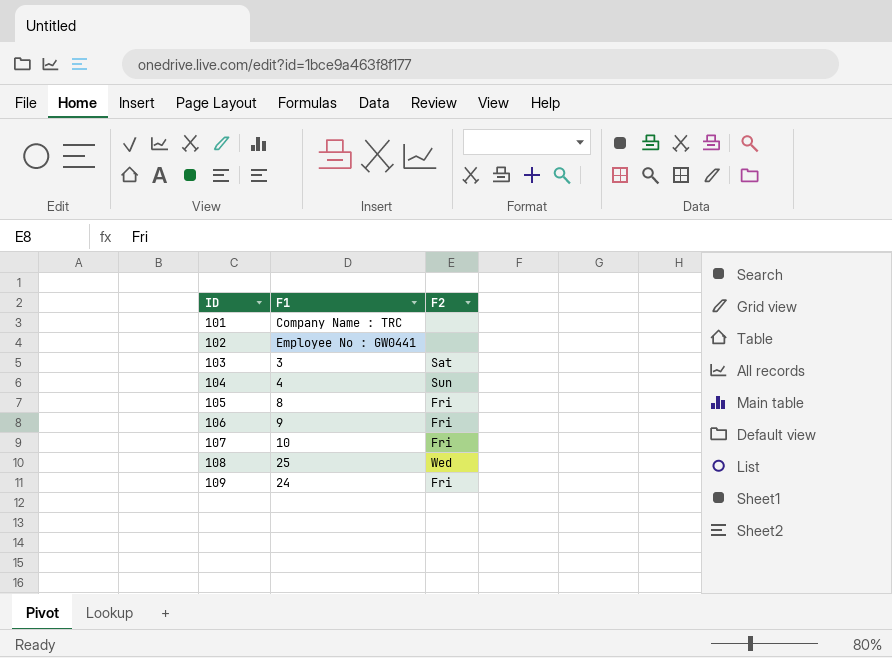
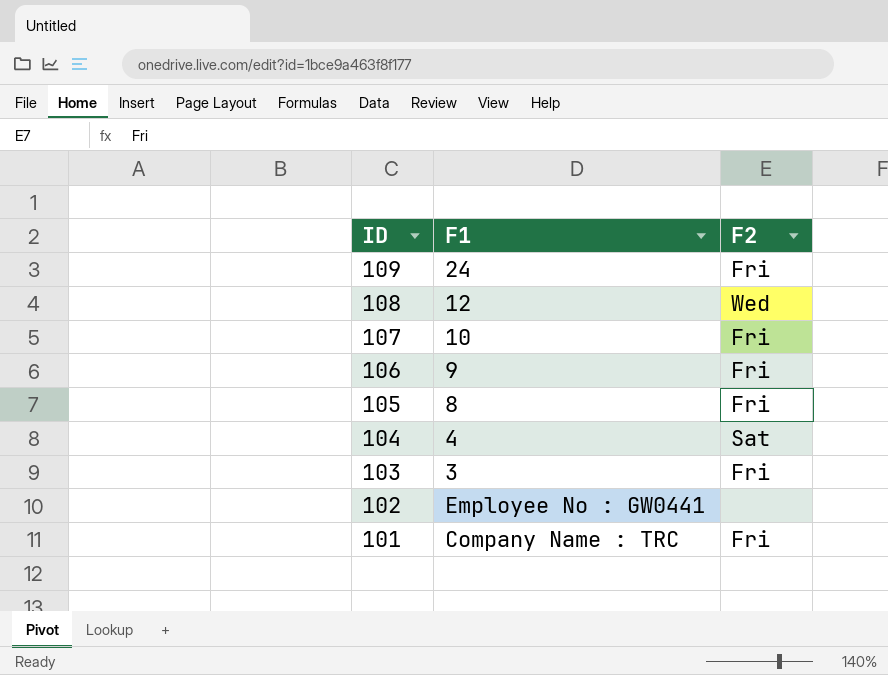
row order: ID ascending -> ID descending
108 | F1: 25 -> 12
104 | F2: Sun -> Sat
103 | F2: Sat -> Fri
101 | F2: none -> Fri

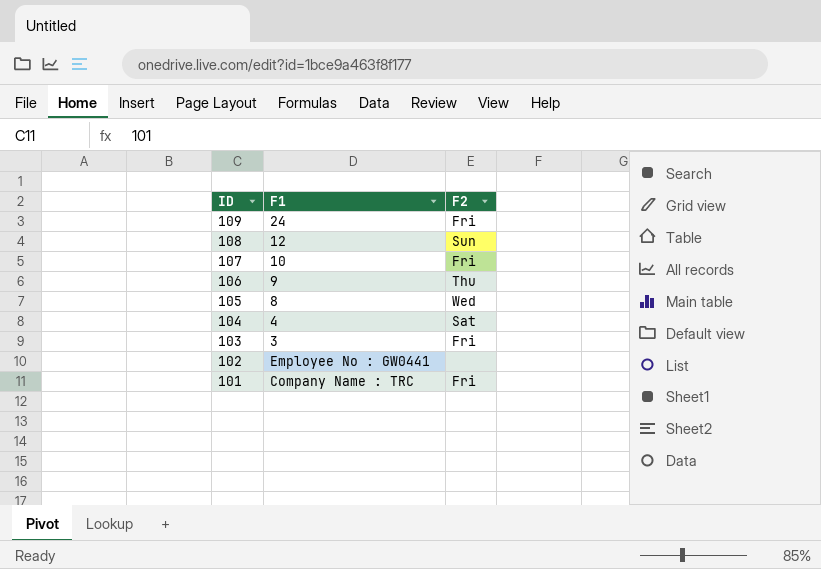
108 | F2: Wed -> Sun
106 | F2: Fri -> Thu
105 | F2: Fri -> Wed

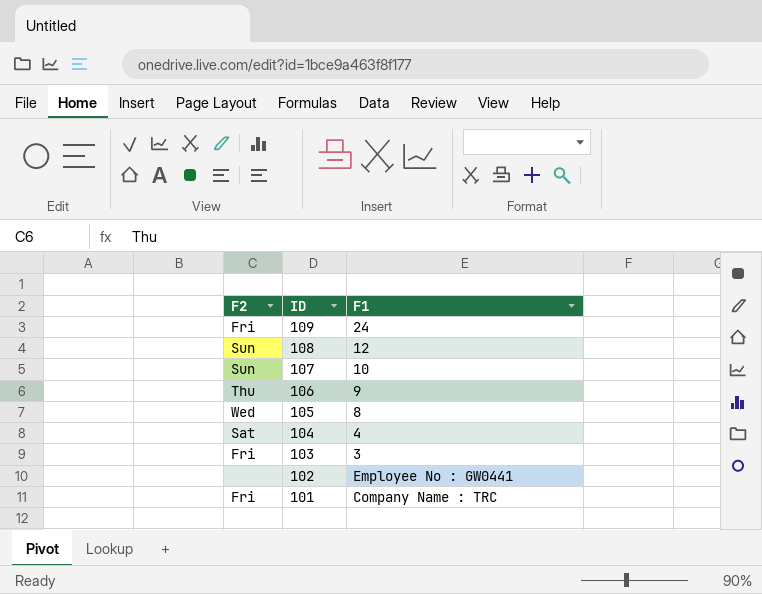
column F2 | position: 3 -> 1
107 | F2: Fri -> Sun

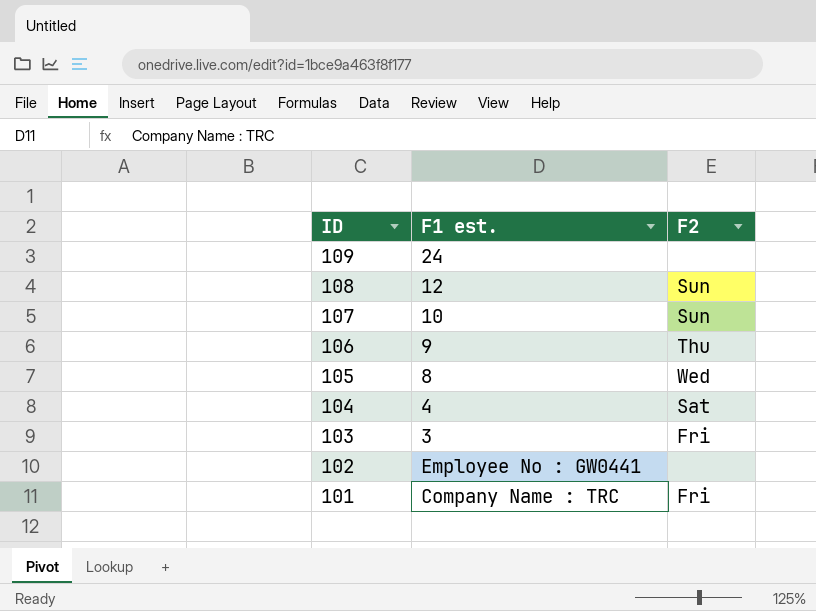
column name: F1 -> F1 est.
column F2 | position: 1 -> 3
109 | F2: Fri -> none

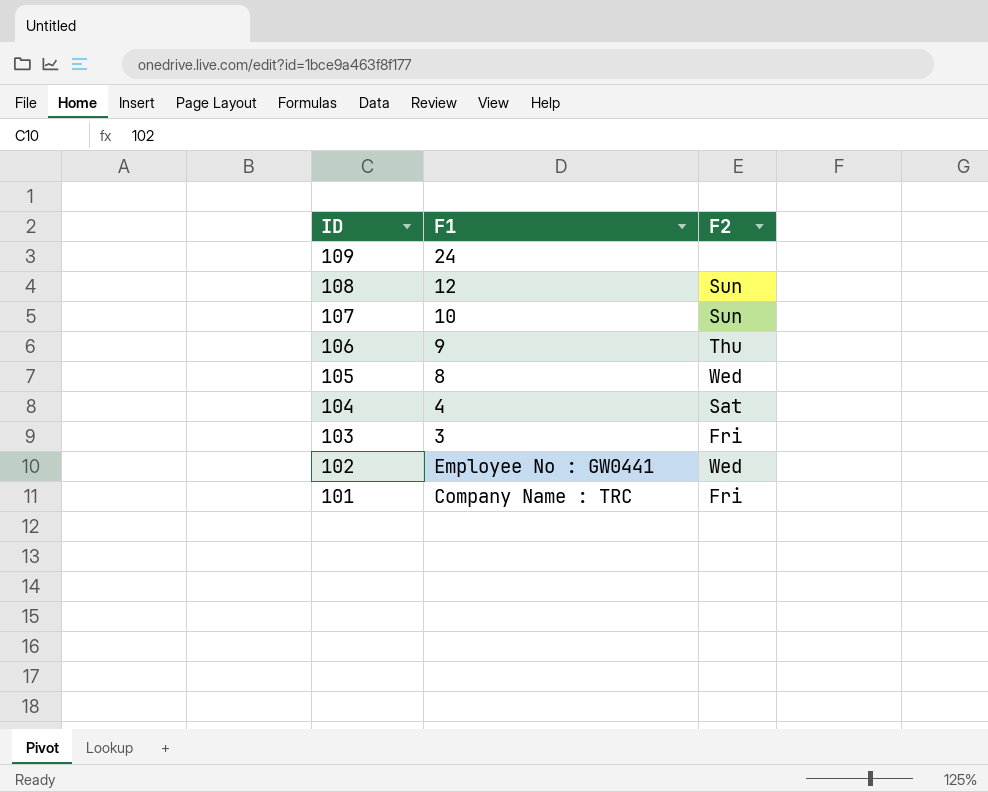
column name: F1 est. -> F1
102 | F2: none -> Wed

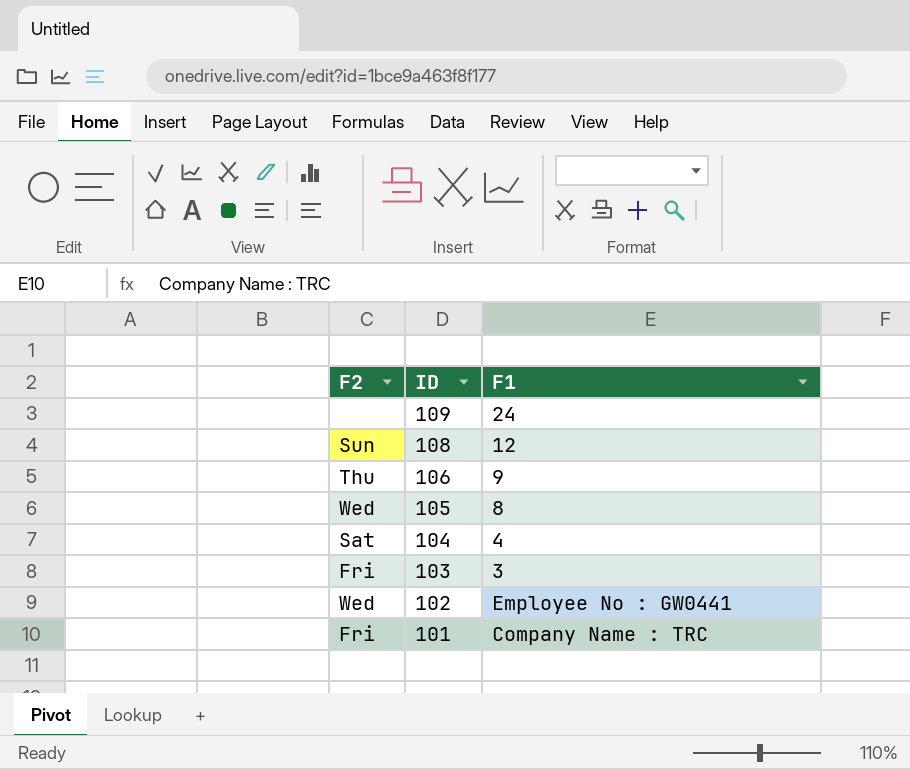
column F2 | position: 3 -> 1
row 107: 10 | Sun -> none

